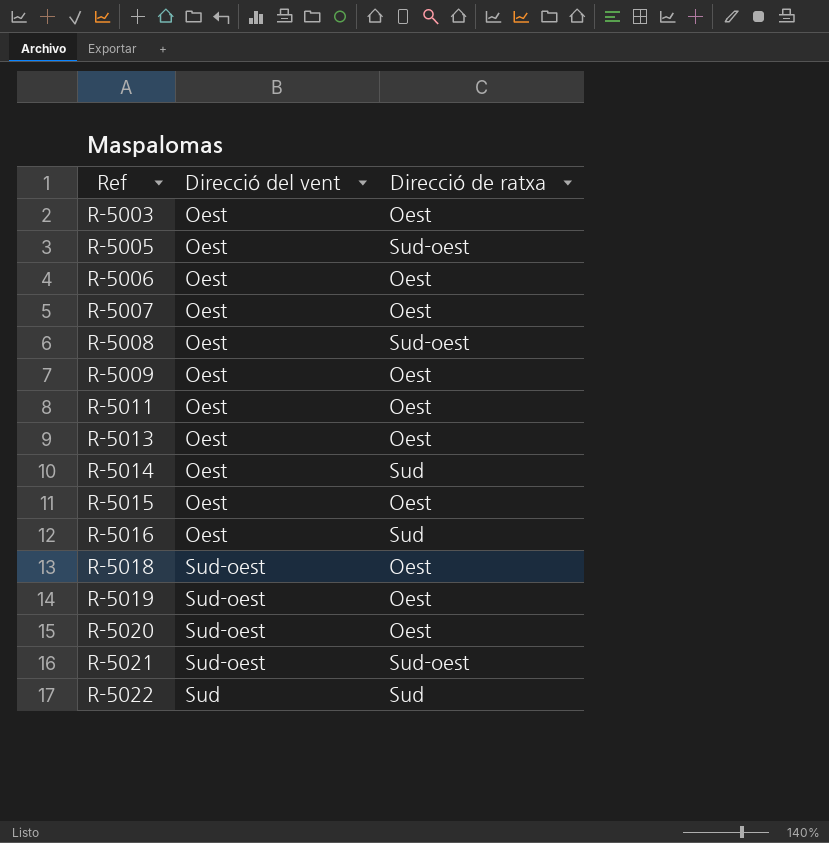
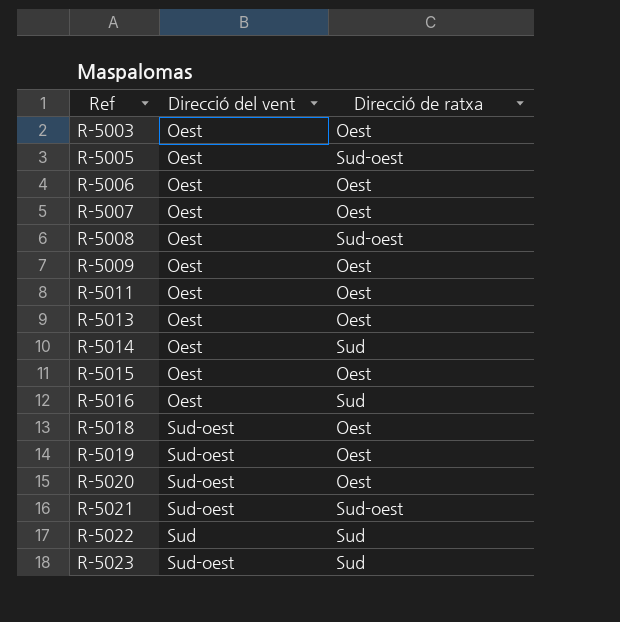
row R-5023: none -> Sud-oest | Sud

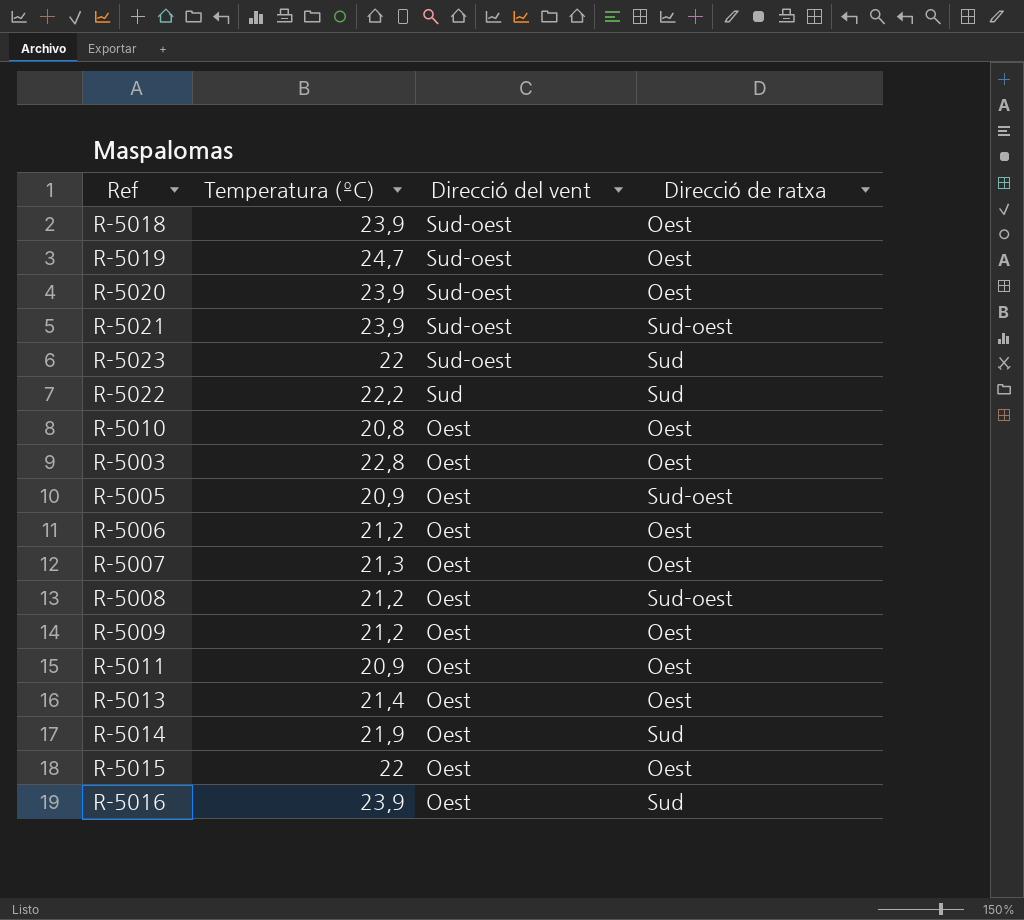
row order: Ref ascending -> Direcció del vent descending
column Temperatura (ºC) | position: none -> 2
row R-5010: none -> 20,8 | Oest | Oest

